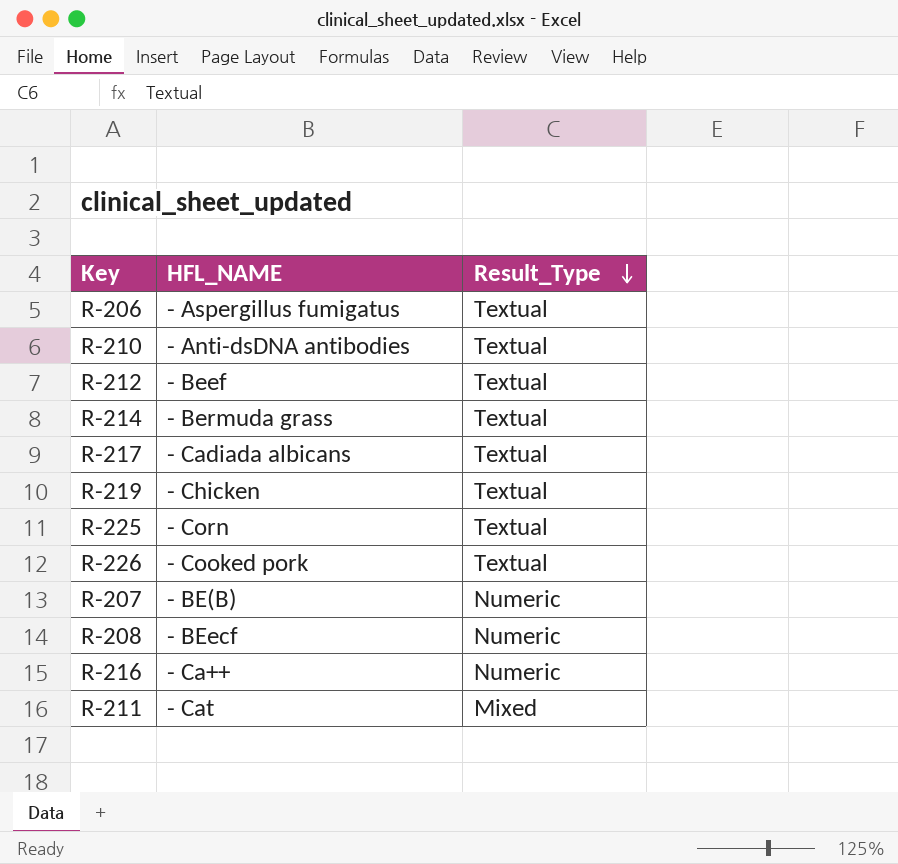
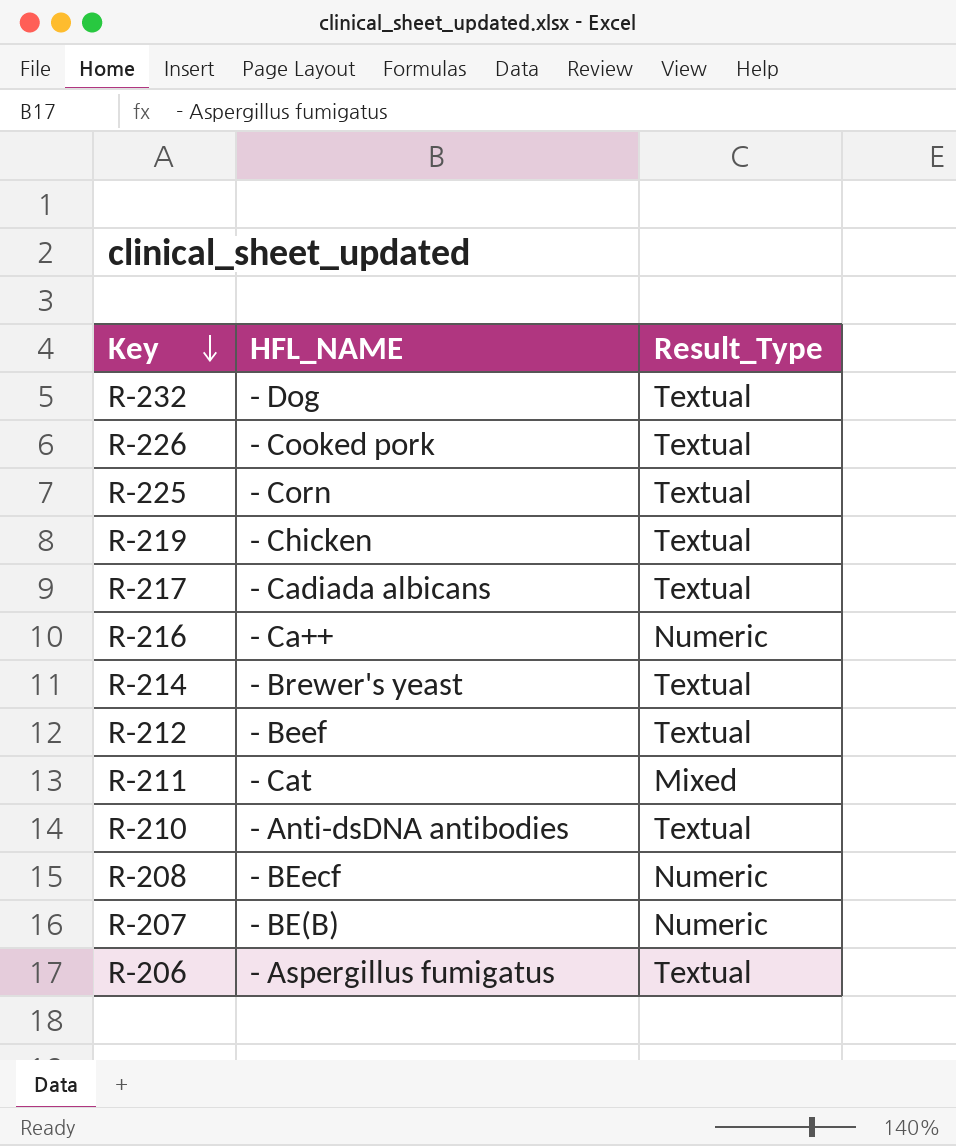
row order: Result_Type descending -> Key descending
row R-232: none -> - Dog | Textual
R-214 | HFL_NAME: - Bermuda grass -> - Brewer's yeast

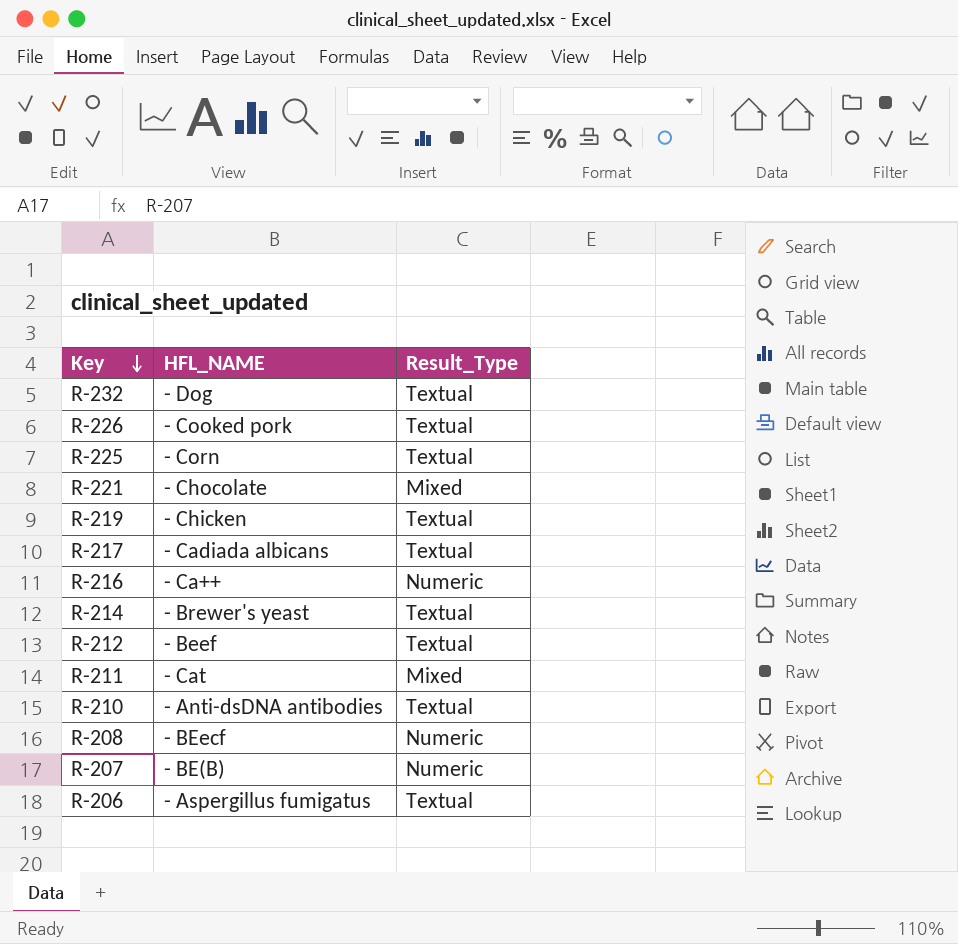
row R-221: none -> - Chocolate | Mixed

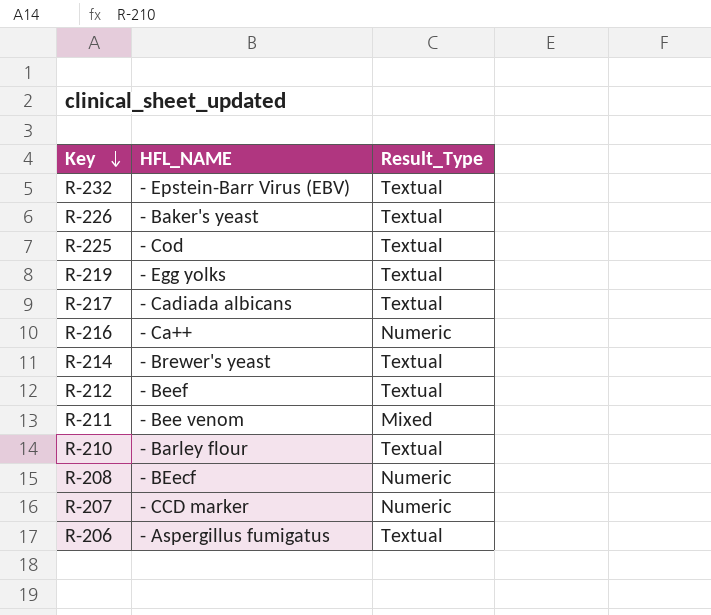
row R-221: - Chocolate | Mixed -> none
R-232 | HFL_NAME: - Dog -> - Epstein-Barr Virus (EBV)
R-226 | HFL_NAME: - Cooked pork -> - Baker's yeast
R-225 | HFL_NAME: - Corn -> - Cod
R-219 | HFL_NAME: - Chicken -> - Egg yolks
R-211 | HFL_NAME: - Cat -> - Bee venom
R-210 | HFL_NAME: - Anti-dsDNA antibodies -> - Barley flour
R-207 | HFL_NAME: - BE(B) -> - CCD marker

